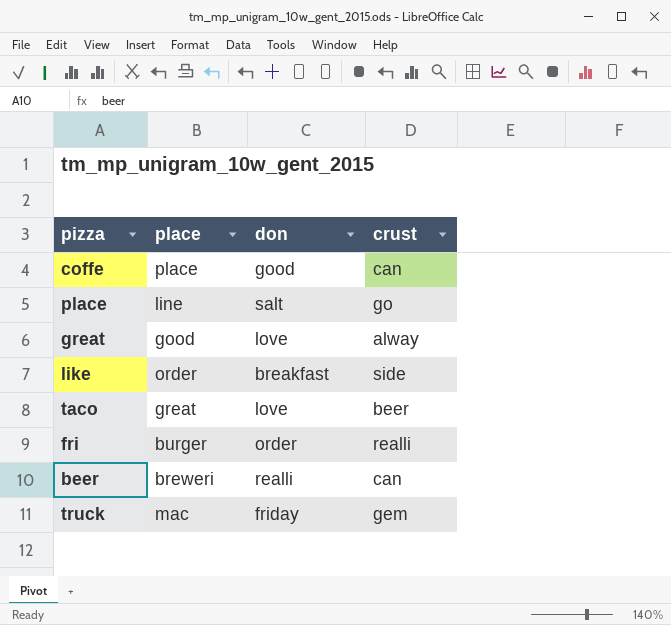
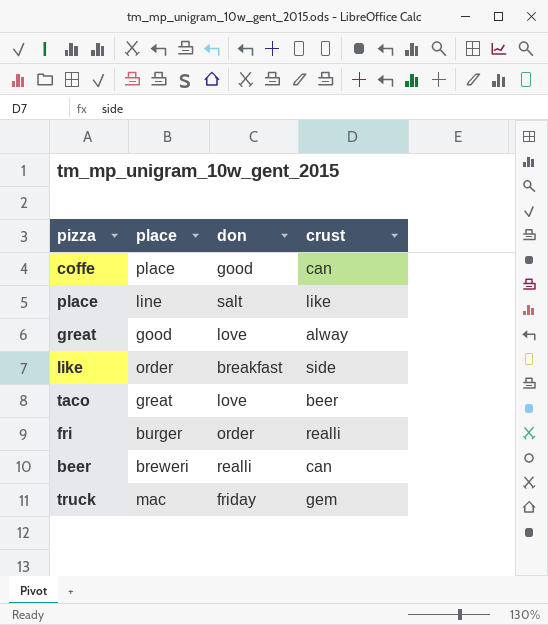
place | crust: go -> like

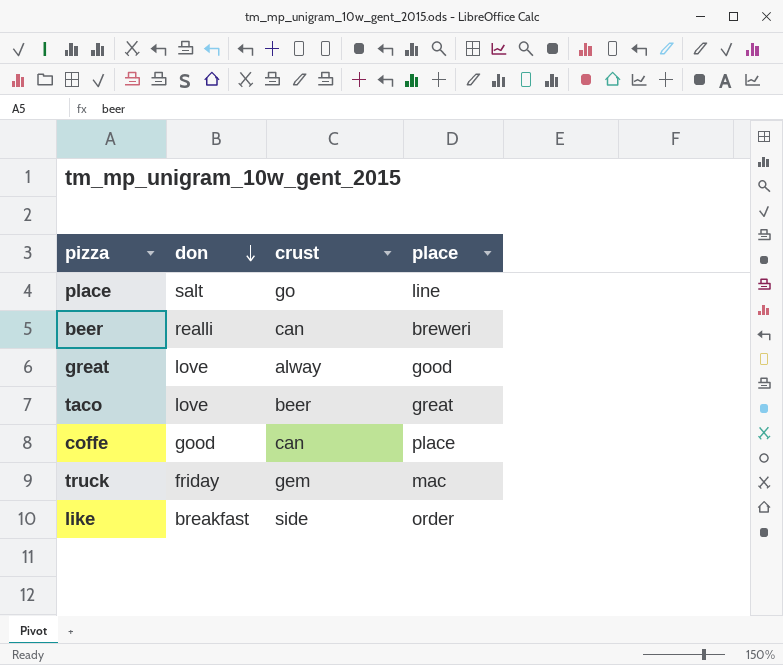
row order: none -> don descending
column place | position: 2 -> 4
row fri: burger | order | realli -> none
place | crust: like -> go

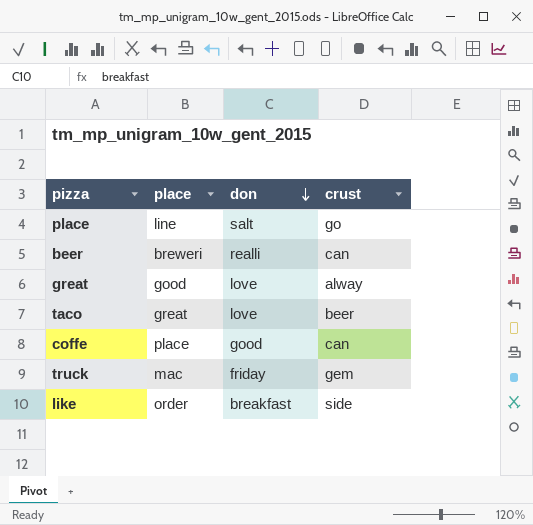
column place | position: 4 -> 2

